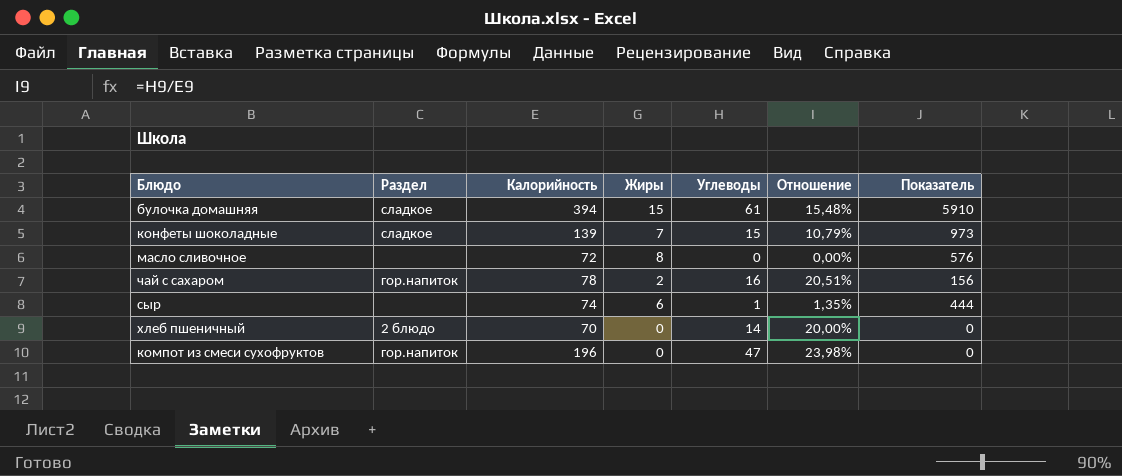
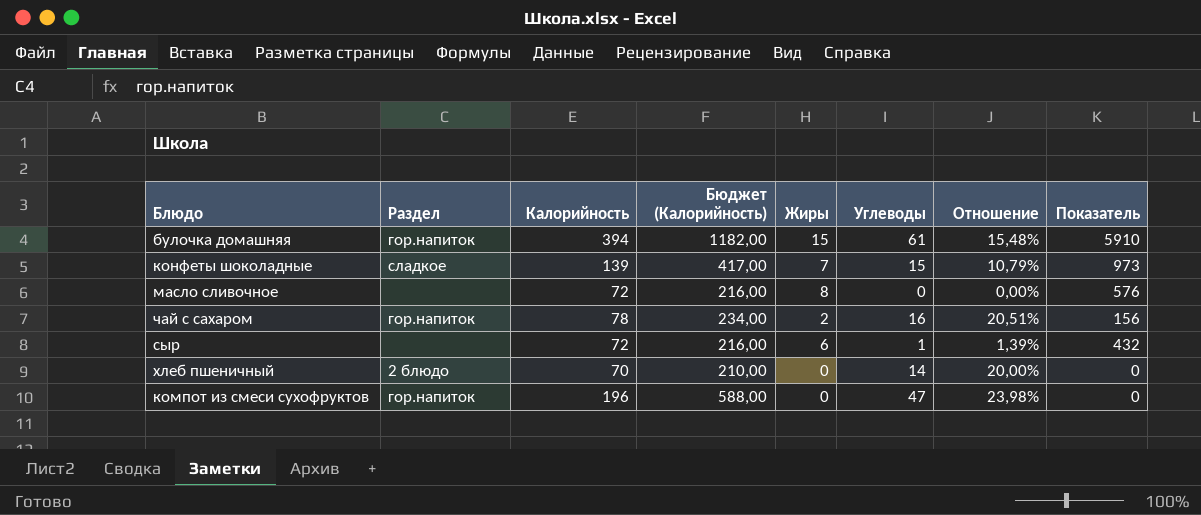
column Бюджет (Калорийность) | formula: none -> [Калорийность] * 3
булочка домашняя | Раздел: сладкое -> гор.напиток
сыр | Калорийность: 74 -> 72
сыр | Отношение: 1,35% -> 1,39%
сыр | Показатель: 444 -> 432

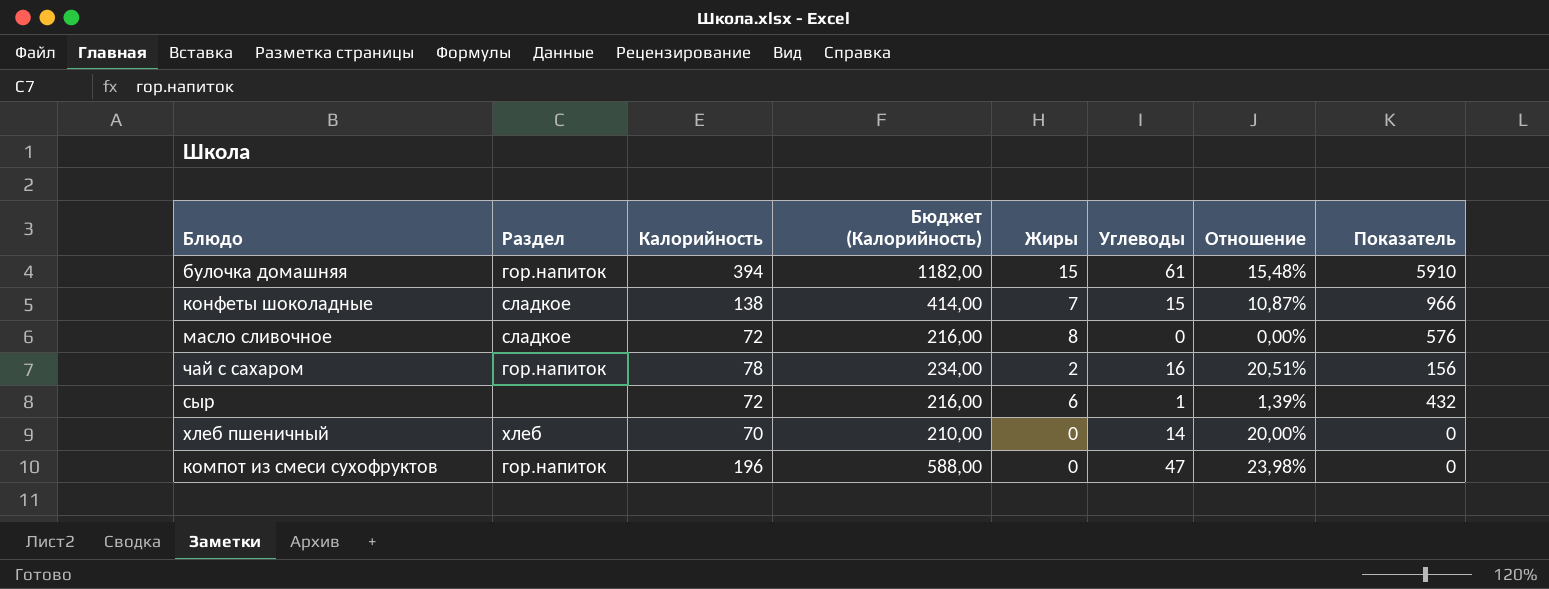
конфеты шоколадные | Калорийность: 139 -> 138
конфеты шоколадные | Бюджет (Калорийность): 417,00 -> 414,00
конфеты шоколадные | Отношение: 10,79% -> 10,87%
конфеты шоколадные | Показатель: 973 -> 966
масло сливочное | Раздел: none -> сладкое
хлеб пшеничный | Раздел: 2 блюдо -> хлеб

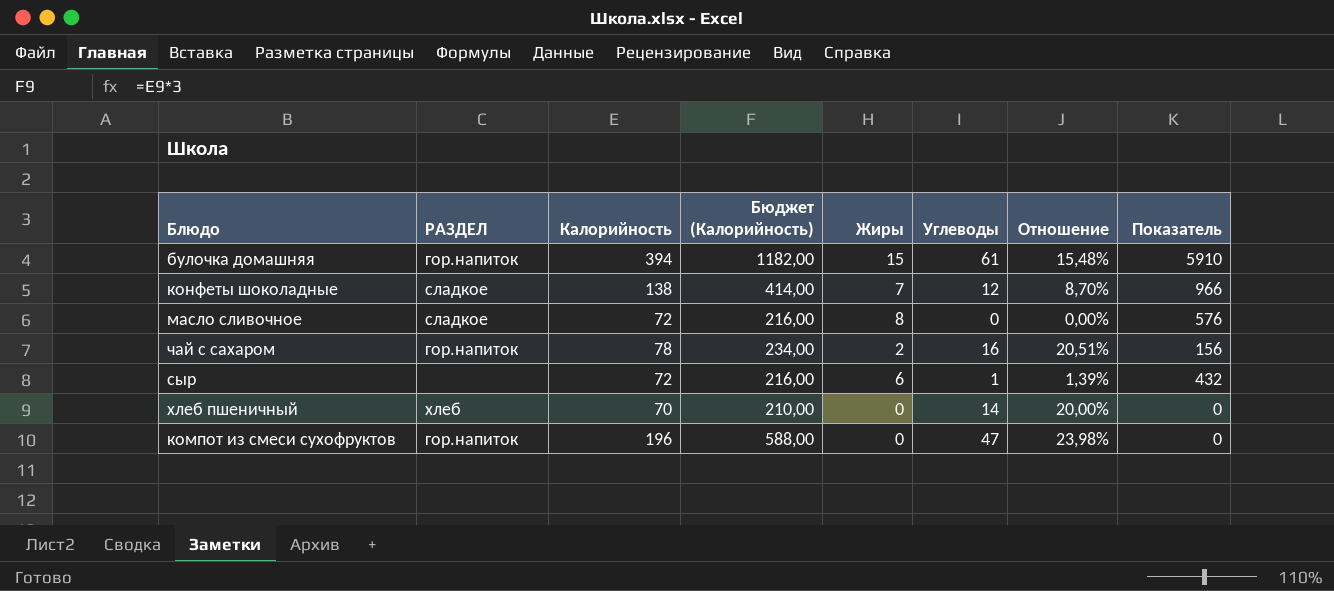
column name: Раздел -> РАЗДЕЛ
конфеты шоколадные | Углеводы: 15 -> 12
конфеты шоколадные | Отношение: 10,87% -> 8,70%

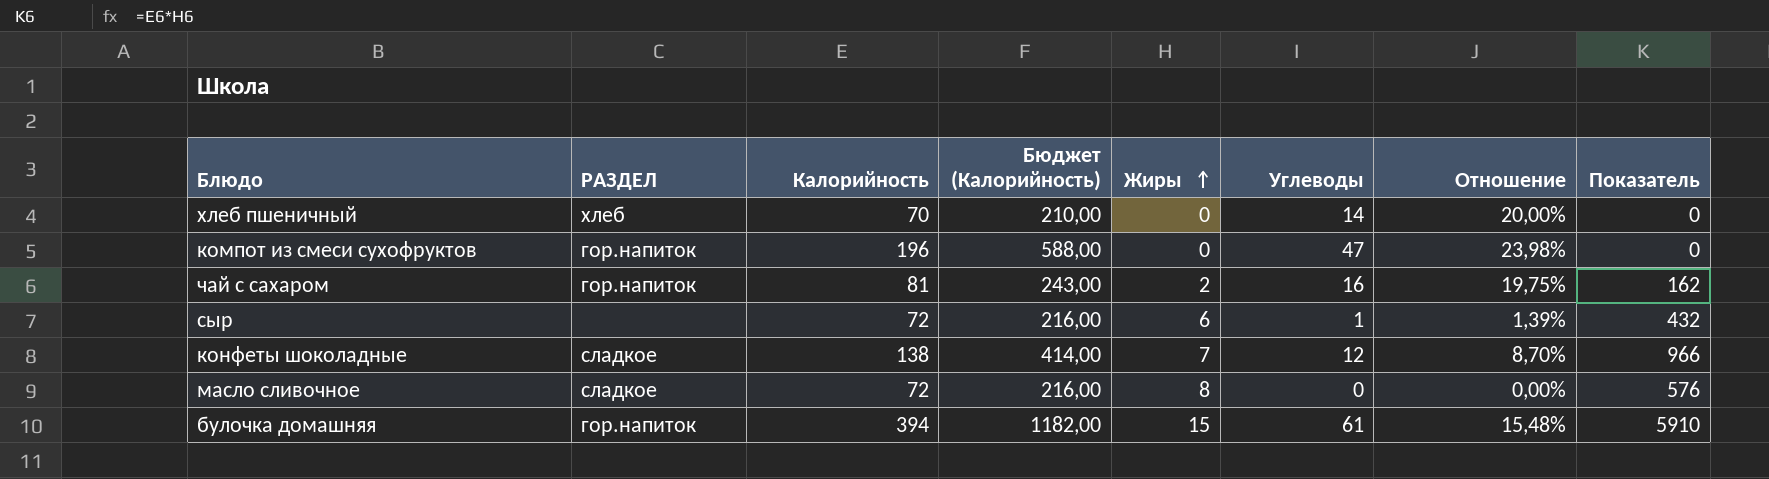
row order: none -> Жиры ascending
чай с сахаром | Калорийность: 78 -> 81
чай с сахаром | Бюджет (Калорийность): 234,00 -> 243,00
чай с сахаром | Отношение: 20,51% -> 19,75%
чай с сахаром | Показатель: 156 -> 162

